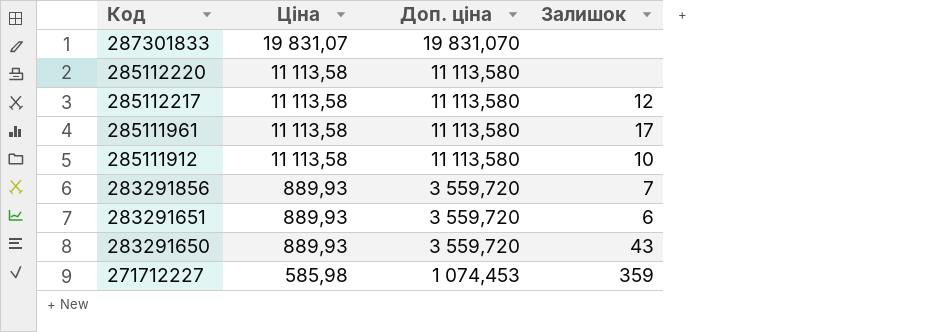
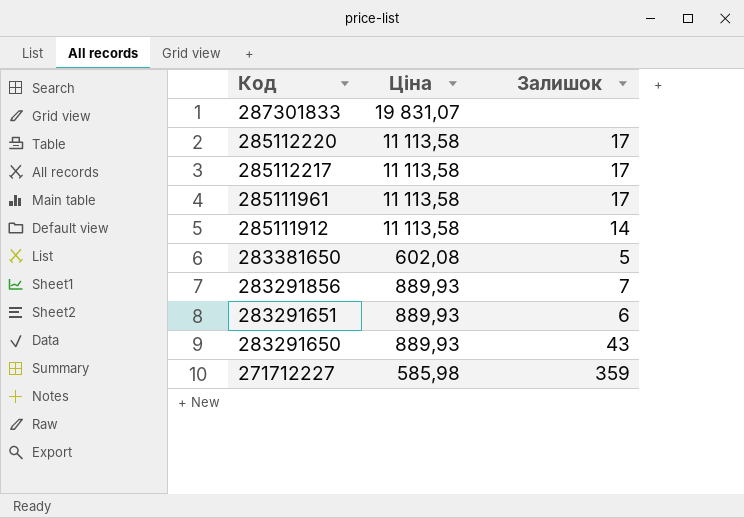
column Доп. ціна | position: 3 -> none
285112220 | Залишок: none -> 17
285112217 | Залишок: 12 -> 17
285111912 | Залишок: 10 -> 14
row 283381650: none -> 602,08 | 5

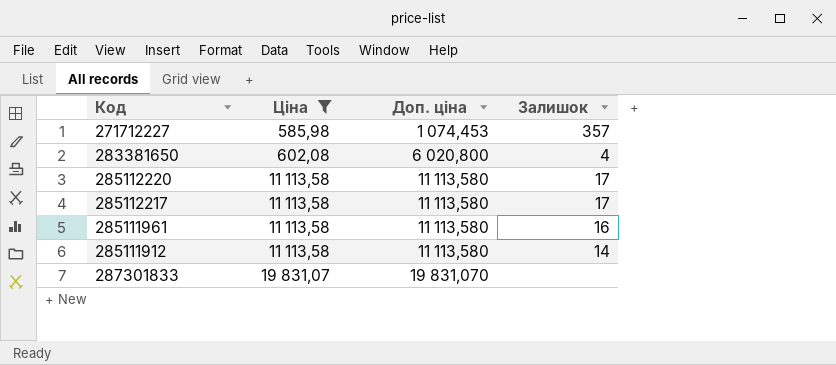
filter: none -> Ціна != 889,93
row order: Код descending -> Ціна ascending
column Доп. ціна | position: none -> 3
271712227 | Залишок: 359 -> 357
283381650 | Залишок: 5 -> 4
285111961 | Залишок: 17 -> 16

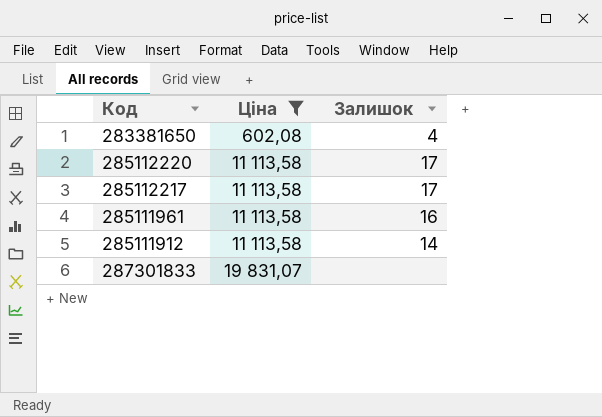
column Доп. ціна | position: 3 -> none
row 271712227: 585,98 | 1 074,453 | 357 -> none

